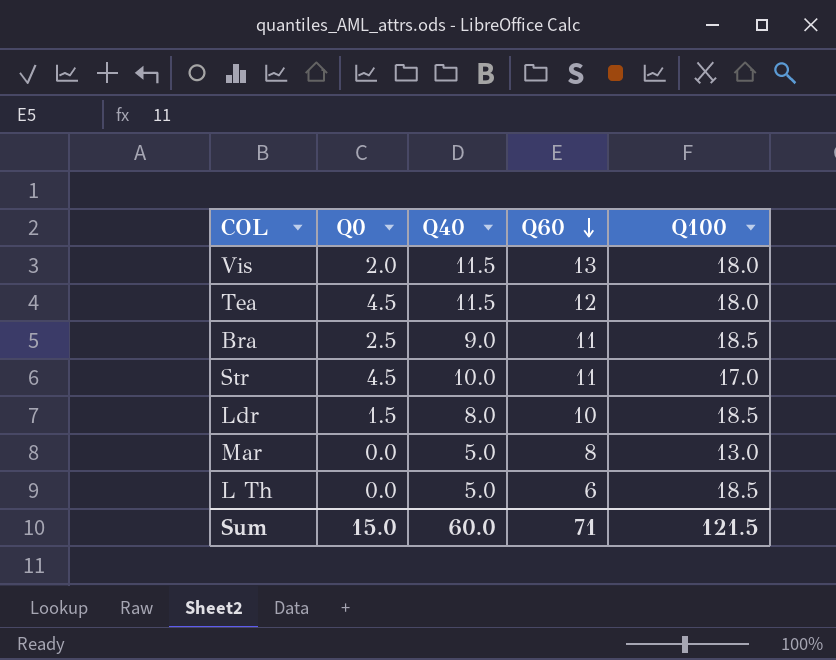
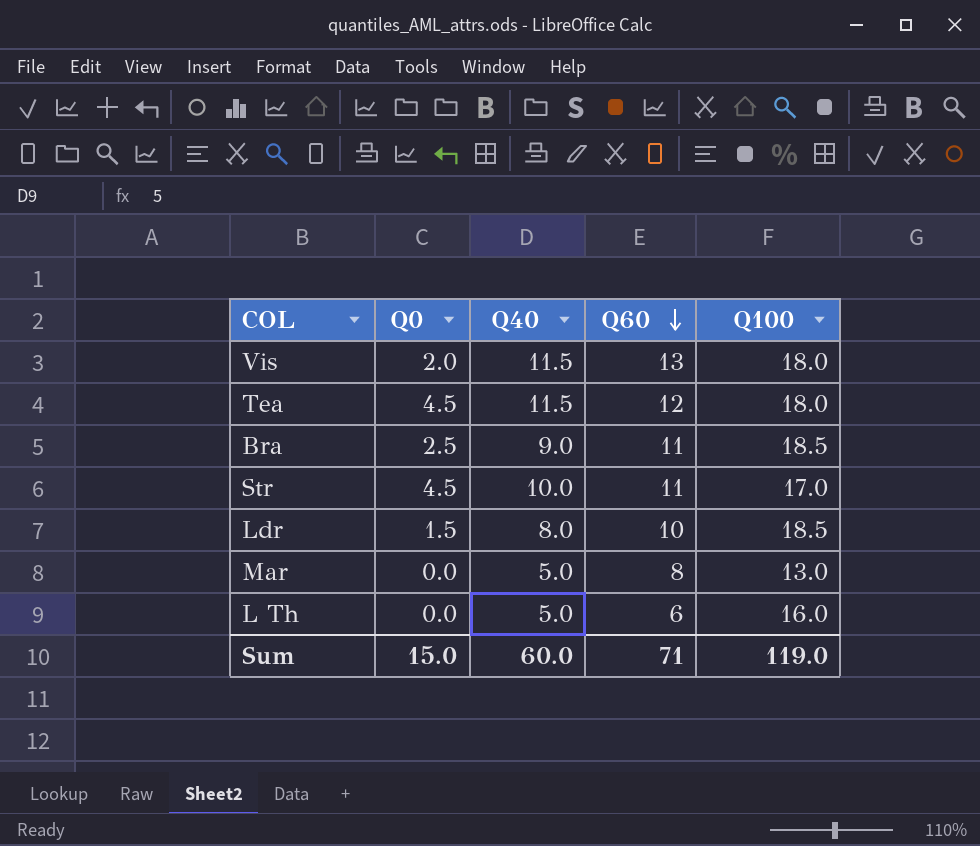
L Th | Q100: 18.5 -> 16.0
Sum | Q100: 121.5 -> 119.0

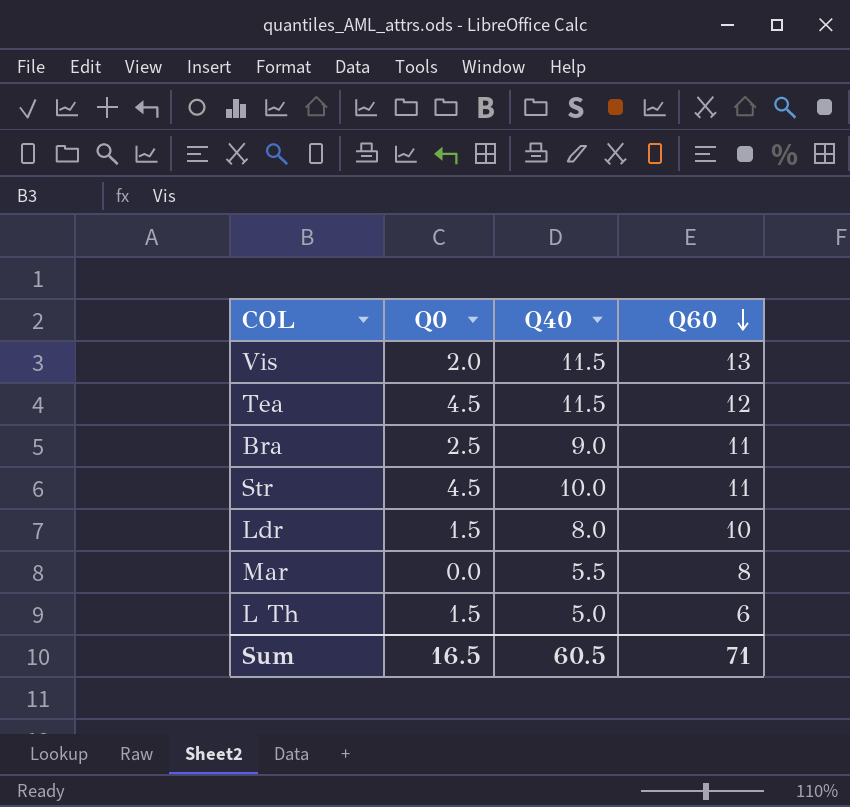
column Q100 | position: 5 -> none
Mar | Q40: 5.0 -> 5.5
L Th | Q0: 0.0 -> 1.5
Sum | Q0: 15.0 -> 16.5
Sum | Q40: 60.0 -> 60.5

